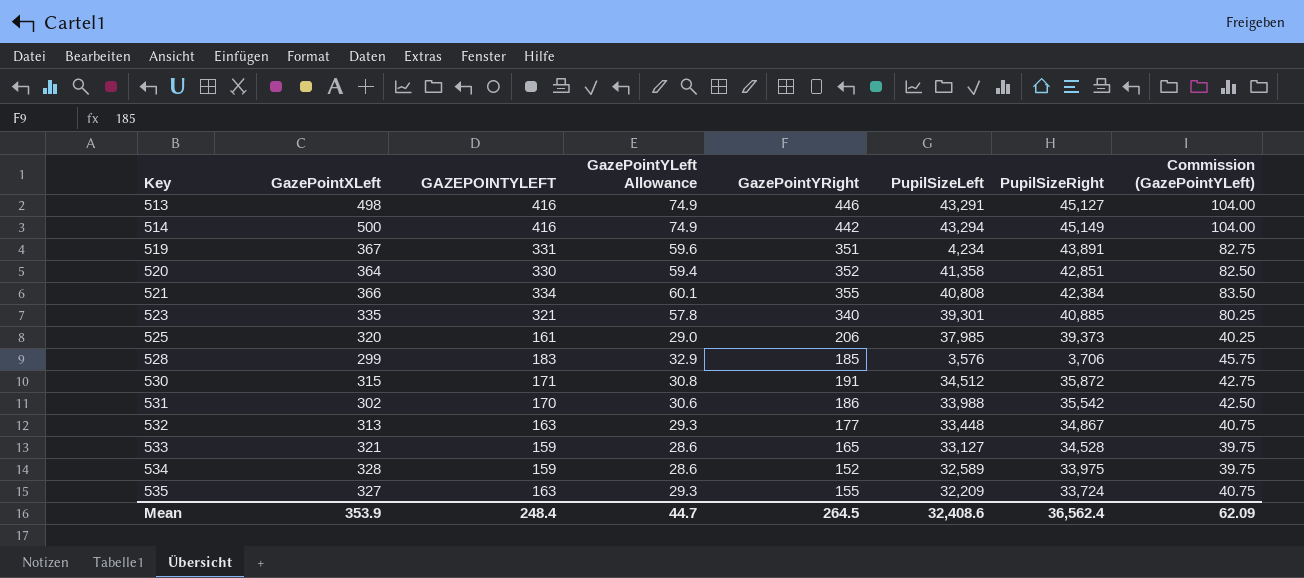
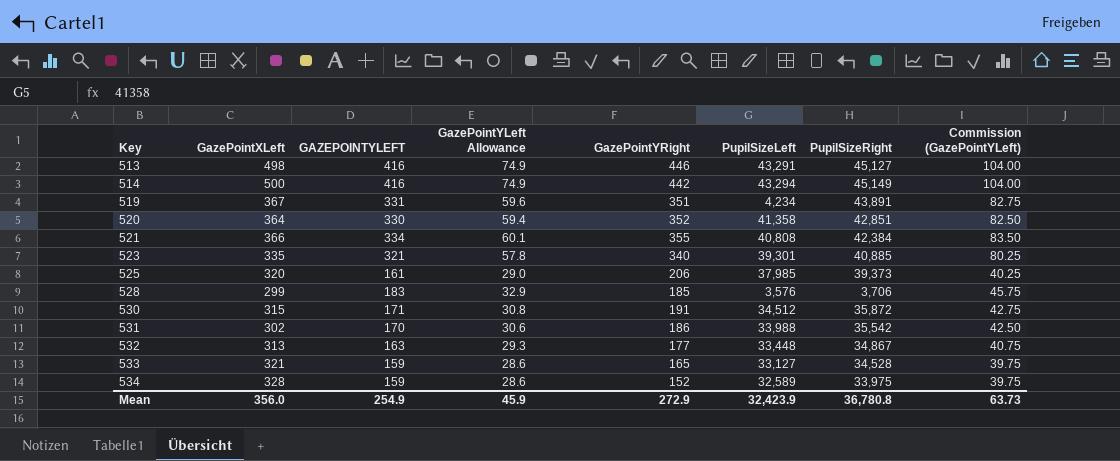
row 535: 327 | 163 | 29.3 | 155 | 32,209 | 33,724 | 40.75 -> none
Mean | GazePointXLeft: 353.9 -> 356.0
Mean | GAZEPOINTYLEFT: 248.4 -> 254.9
Mean | GazePointYLeft Allowance: 44.7 -> 45.9
Mean | GazePointYRight: 264.5 -> 272.9
Mean | PupilSizeLeft: 32,408.6 -> 32,423.9
Mean | PupilSizeRight: 36,562.4 -> 36,780.8
Mean | Commission (GazePointYLeft): 62.09 -> 63.73

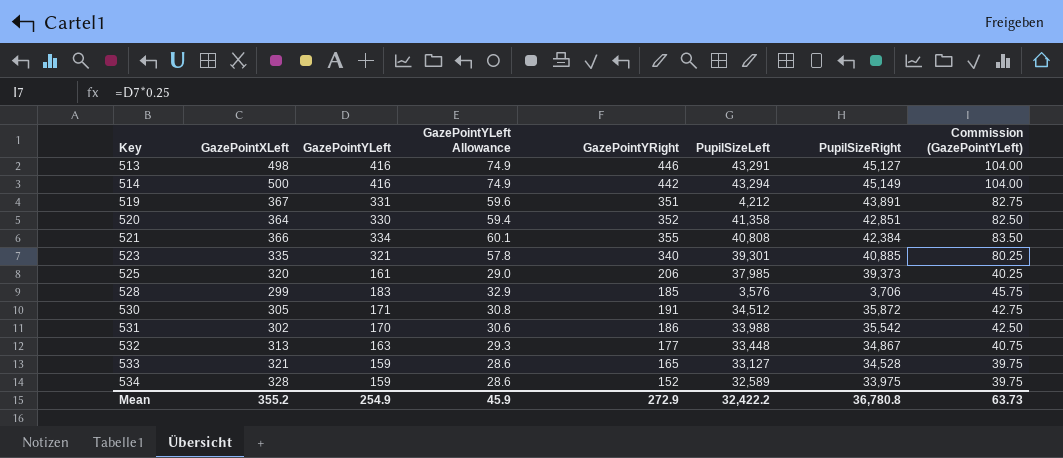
column name: GAZEPOINTYLEFT -> GazePointYLeft
519 | PupilSizeLeft: 4,234 -> 4,212
530 | GazePointXLeft: 315 -> 305
Mean | GazePointXLeft: 356.0 -> 355.2
Mean | PupilSizeLeft: 32,423.9 -> 32,422.2

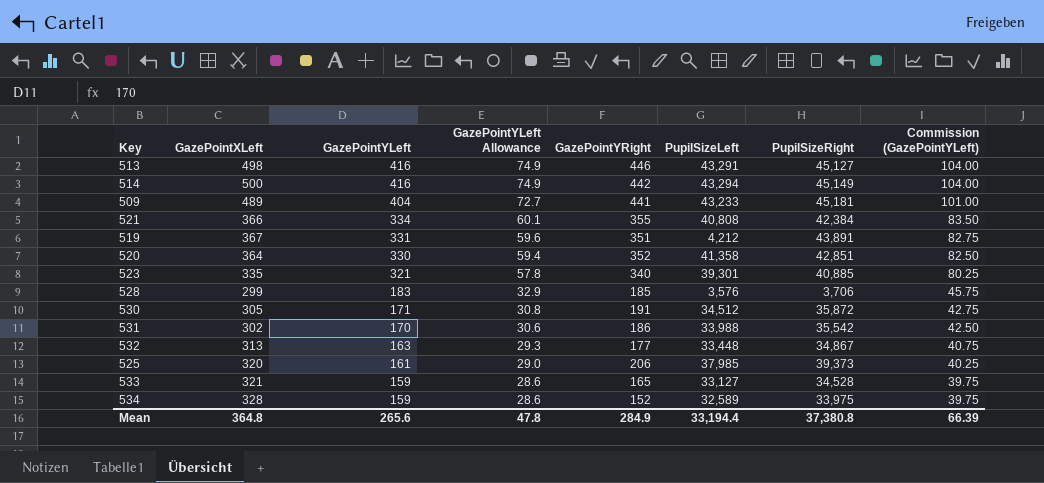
row order: Key ascending -> GazePointYLeft descending
row 509: none -> 489 | 404 | 72.7 | 441 | 43,233 | 45,181 | 101.00
Mean | GazePointXLeft: 355.2 -> 364.8
Mean | GazePointYLeft: 254.9 -> 265.6
Mean | GazePointYLeft Allowance: 45.9 -> 47.8
Mean | GazePointYRight: 272.9 -> 284.9
Mean | PupilSizeLeft: 32,422.2 -> 33,194.4
Mean | PupilSizeRight: 36,780.8 -> 37,380.8
Mean | Commission (GazePointYLeft): 63.73 -> 66.39

